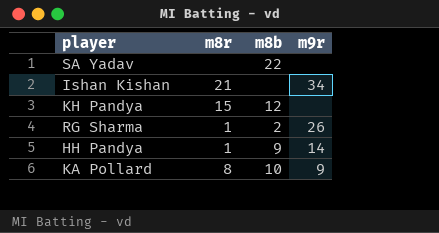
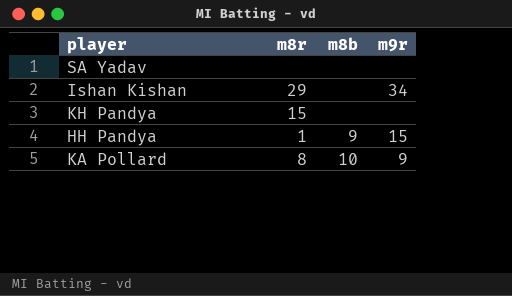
row RG Sharma: 1 | 2 | 26 -> none
SA Yadav | m8b: 22 -> none
Ishan Kishan | m8r: 21 -> 29
KH Pandya | m8b: 12 -> none
HH Pandya | m9r: 14 -> 15

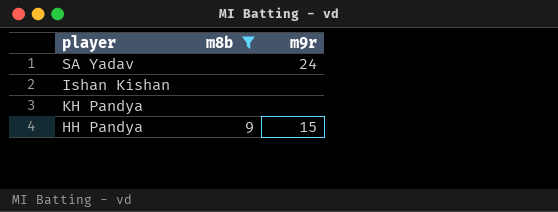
filter: none -> m8b != 10
column m8r | position: 2 -> none
SA Yadav | m9r: none -> 24
Ishan Kishan | m9r: 34 -> none

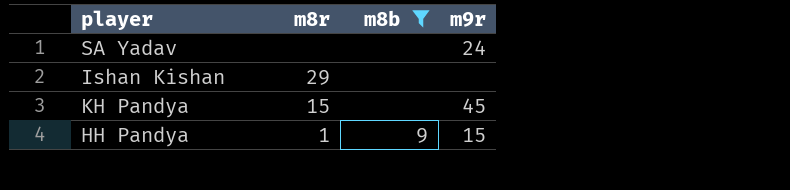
column m8r | position: none -> 2
KH Pandya | m9r: none -> 45

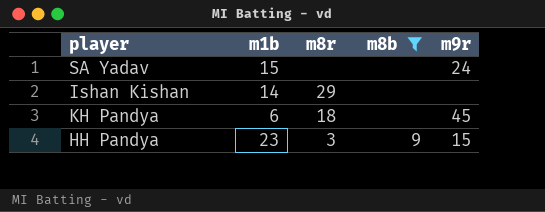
column m1b | position: none -> 2
KH Pandya | m8r: 15 -> 18
HH Pandya | m8r: 1 -> 3

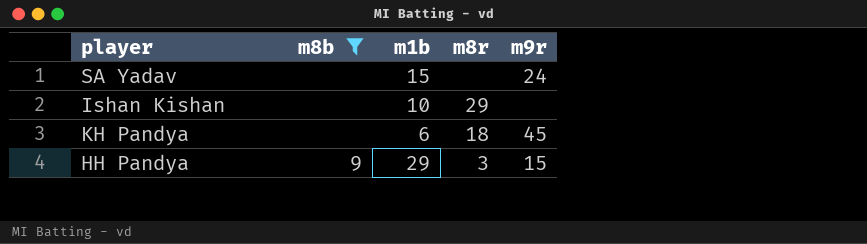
column m8b | position: 4 -> 2
Ishan Kishan | m1b: 14 -> 10
HH Pandya | m1b: 23 -> 29

